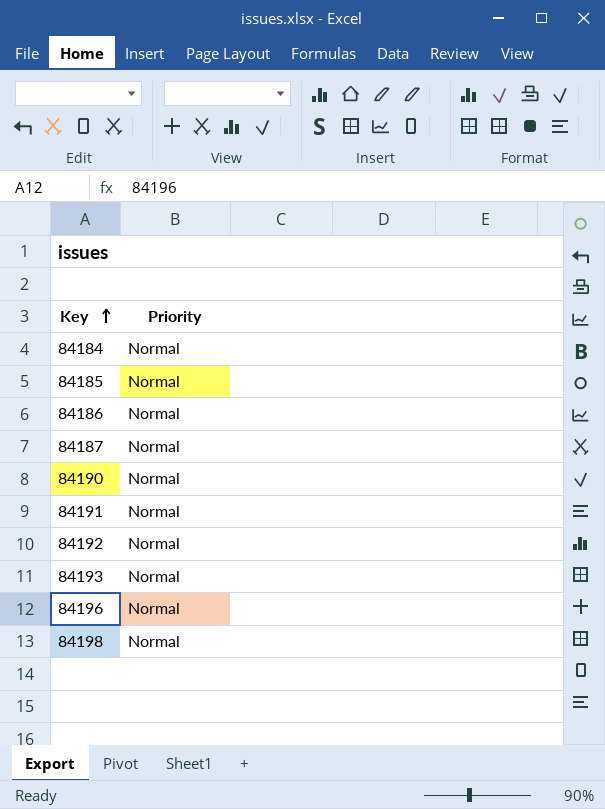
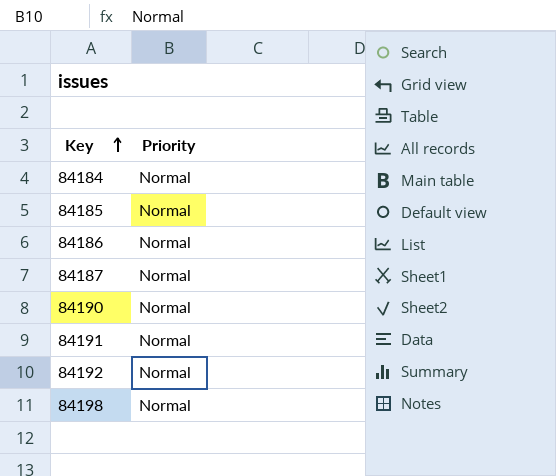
row 84193: Normal -> none
row 84196: Normal -> none

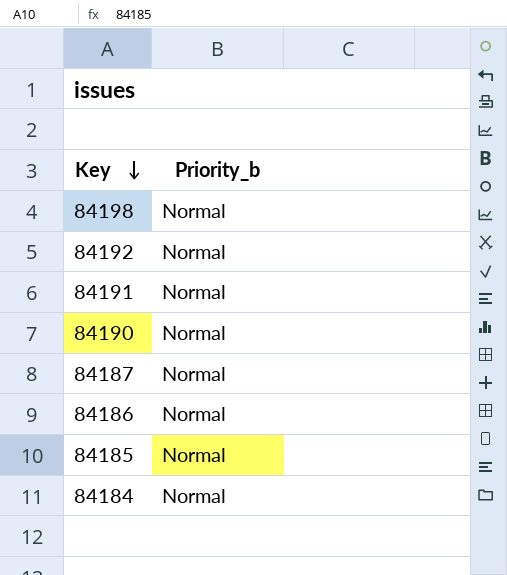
row order: Key ascending -> Key descending
column name: Priority -> Priority_b

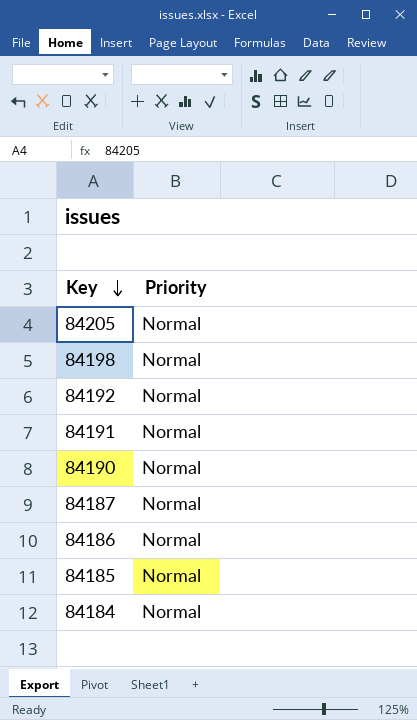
column name: Priority_b -> Priority
row 84205: none -> Normal

